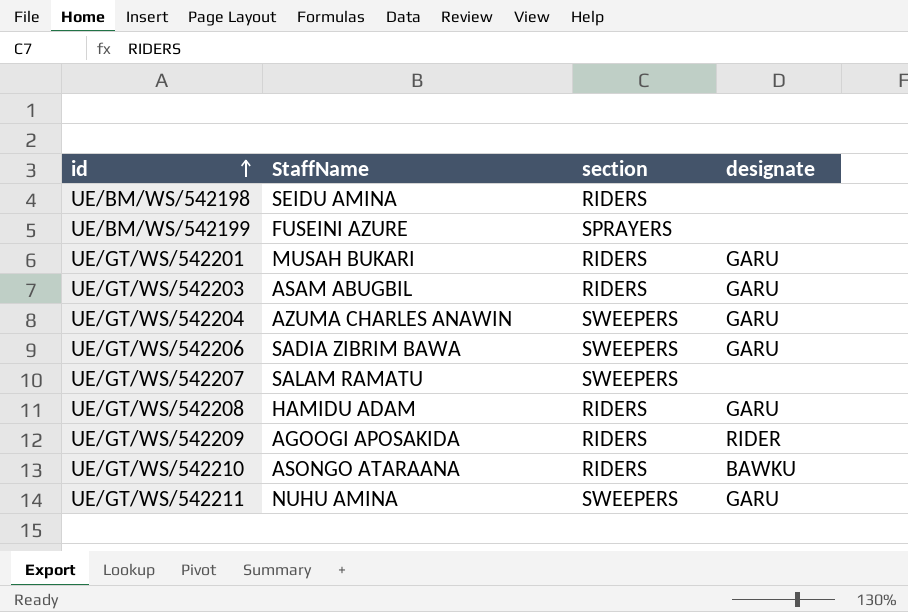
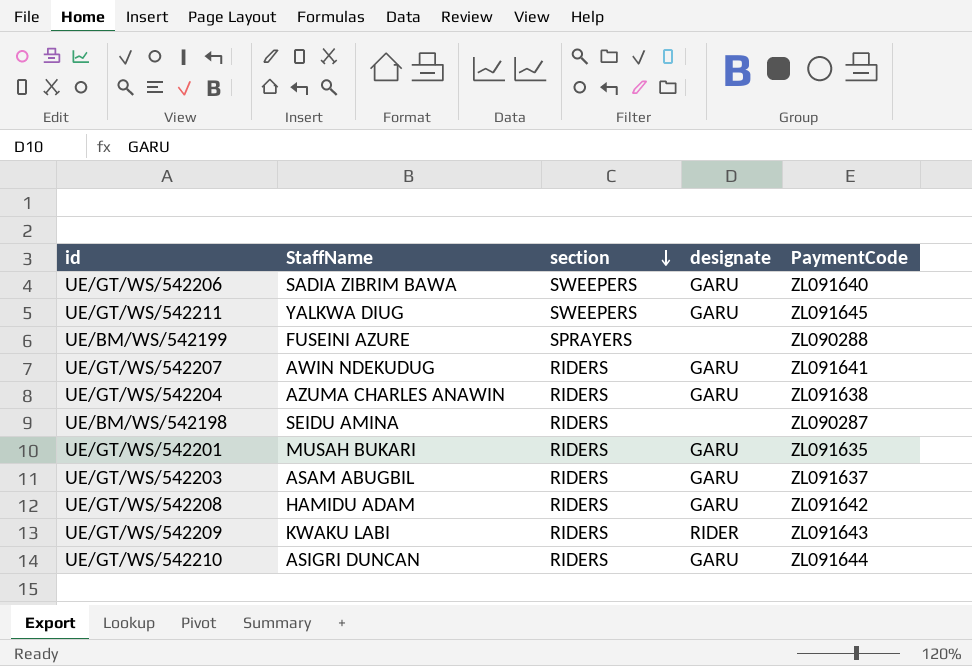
row order: id ascending -> section descending
column PaymentCode | position: none -> 5
UE/GT/WS/542211 | StaffName: NUHU AMINA -> YALKWA DIUG
UE/GT/WS/542207 | StaffName: SALAM RAMATU -> AWIN NDEKUDUG
UE/GT/WS/542207 | section: SWEEPERS -> RIDERS
UE/GT/WS/542207 | designate: none -> GARU
UE/GT/WS/542204 | section: SWEEPERS -> RIDERS
UE/GT/WS/542209 | StaffName: AGOOGI APOSAKIDA -> KWAKU LABI
UE/GT/WS/542210 | StaffName: ASONGO ATARAANA -> ASIGRI DUNCAN
UE/GT/WS/542210 | designate: BAWKU -> GARU

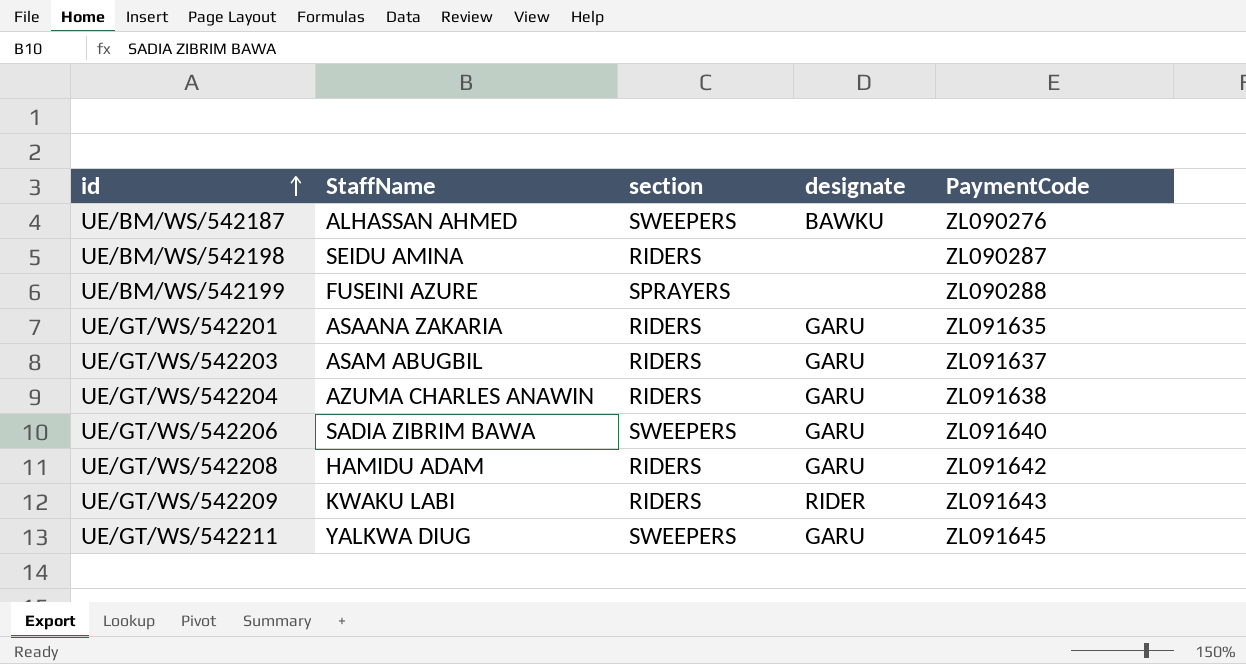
row order: section descending -> id ascending
row UE/GT/WS/542207: AWIN NDEKUDUG | RIDERS | GARU | ZL091641 -> none
row UE/GT/WS/542210: ASIGRI DUNCAN | RIDERS | GARU | ZL091644 -> none
row UE/BM/WS/542187: none -> ALHASSAN AHMED | SWEEPERS | BAWKU | ZL090276
UE/GT/WS/542201 | StaffName: MUSAH BUKARI -> ASAANA ZAKARIA

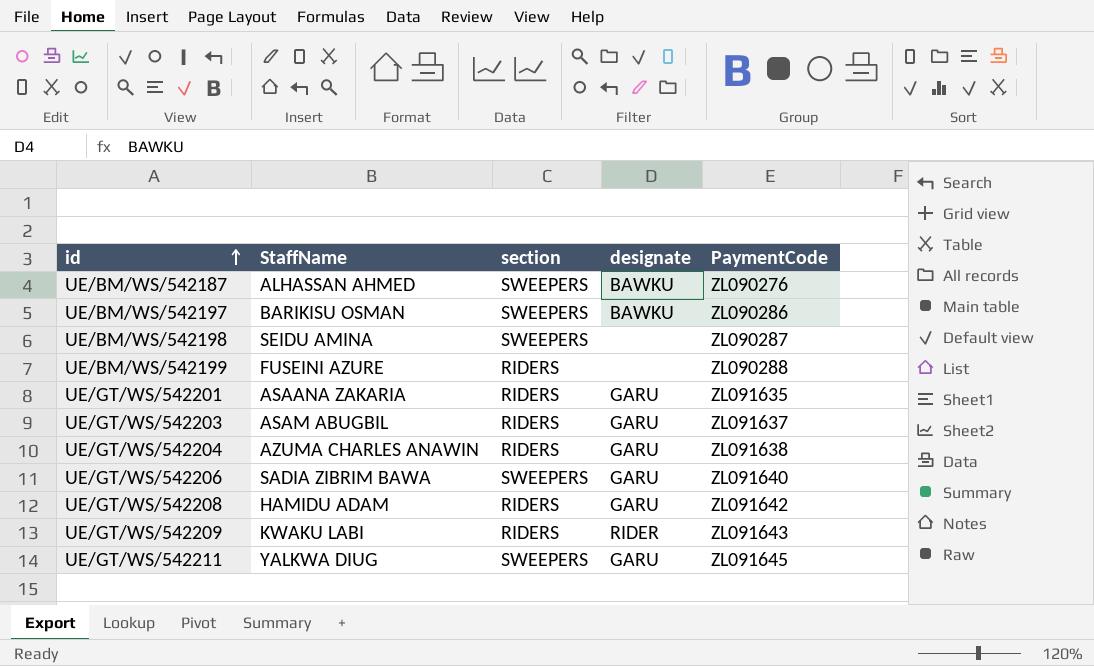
row UE/BM/WS/542197: none -> BARIKISU OSMAN | SWEEPERS | BAWKU | ZL090286
UE/BM/WS/542198 | section: RIDERS -> SWEEPERS
UE/BM/WS/542199 | section: SPRAYERS -> RIDERS

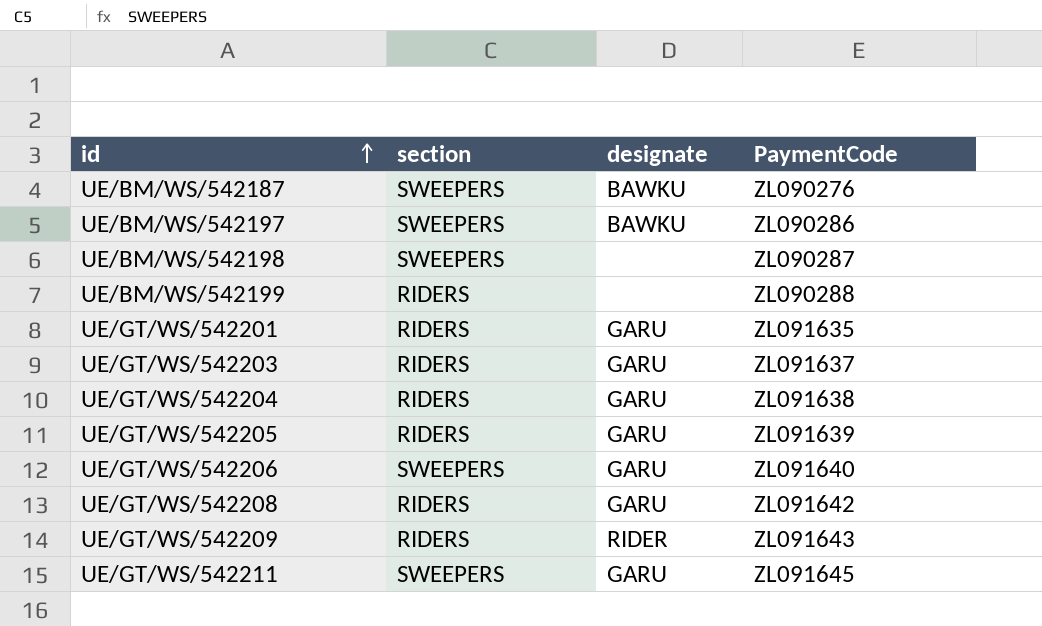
column StaffName | position: 2 -> none
row UE/GT/WS/542205: none -> RIDERS | GARU | ZL091639

